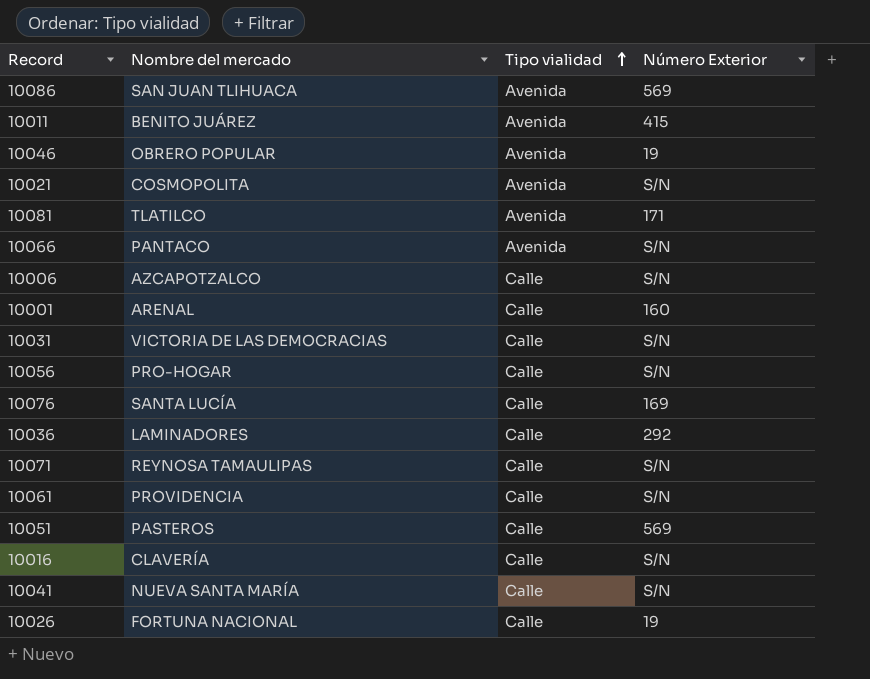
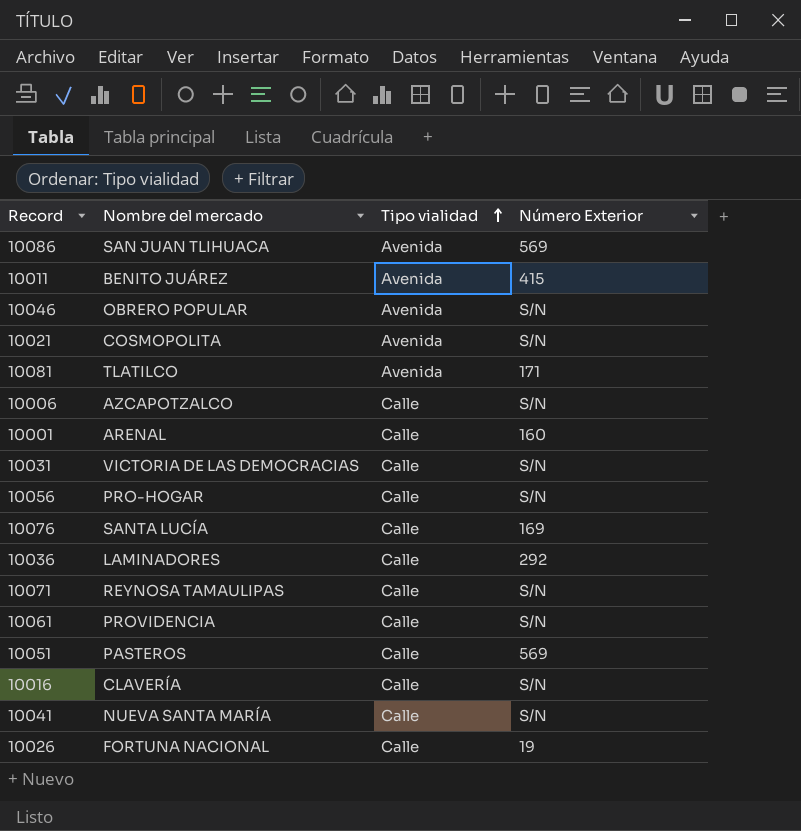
row 10066: PANTACO | Avenida | S/N -> none
10046 | Número Exterior: 19 -> S/N

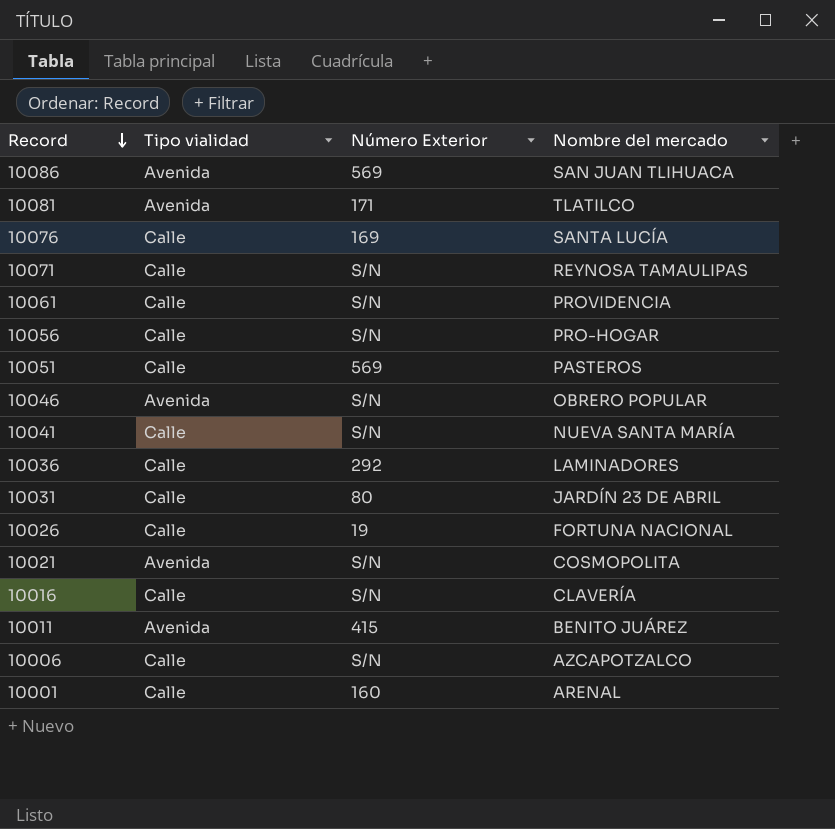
row order: Tipo vialidad ascending -> Record descending
column Nombre del mercado | position: 2 -> 4
10031 | Número Exterior: S/N -> 80
10031 | Nombre del mercado: VICTORIA DE LAS DEMOCRACIAS -> JARDÍN 23 DE ABRIL

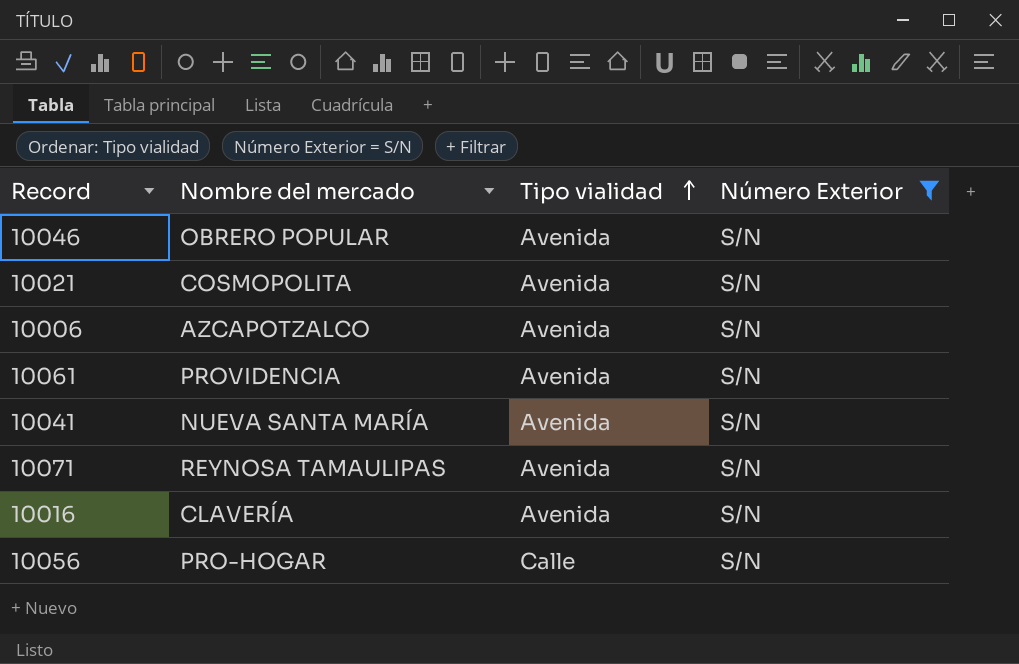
filter: none -> Número Exterior = S/N
row order: Record descending -> Tipo vialidad ascending
column Nombre del mercado | position: 4 -> 2
10006 | Tipo vialidad: Calle -> Avenida
10061 | Tipo vialidad: Calle -> Avenida
10041 | Tipo vialidad: Calle -> Avenida
10071 | Tipo vialidad: Calle -> Avenida
10016 | Tipo vialidad: Calle -> Avenida

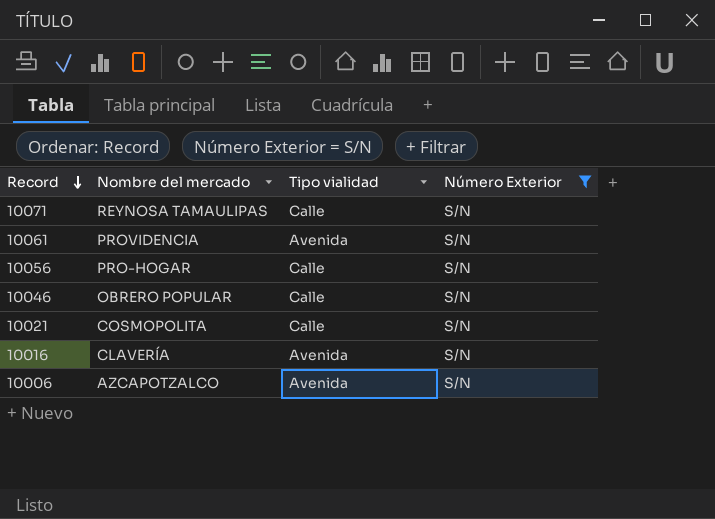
row order: Tipo vialidad ascending -> Record descending
row 10041: NUEVA SANTA MARÍA | Avenida | S/N -> none
10071 | Tipo vialidad: Avenida -> Calle
10046 | Tipo vialidad: Avenida -> Calle
10021 | Tipo vialidad: Avenida -> Calle

